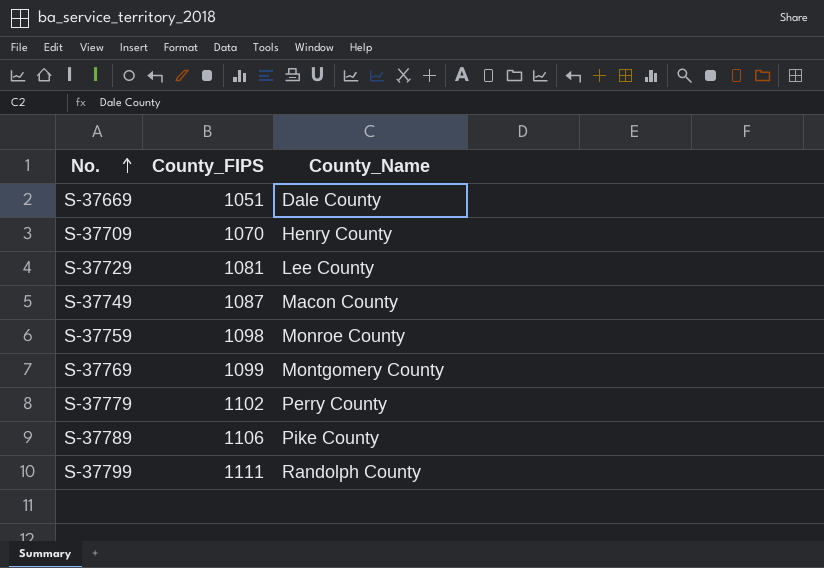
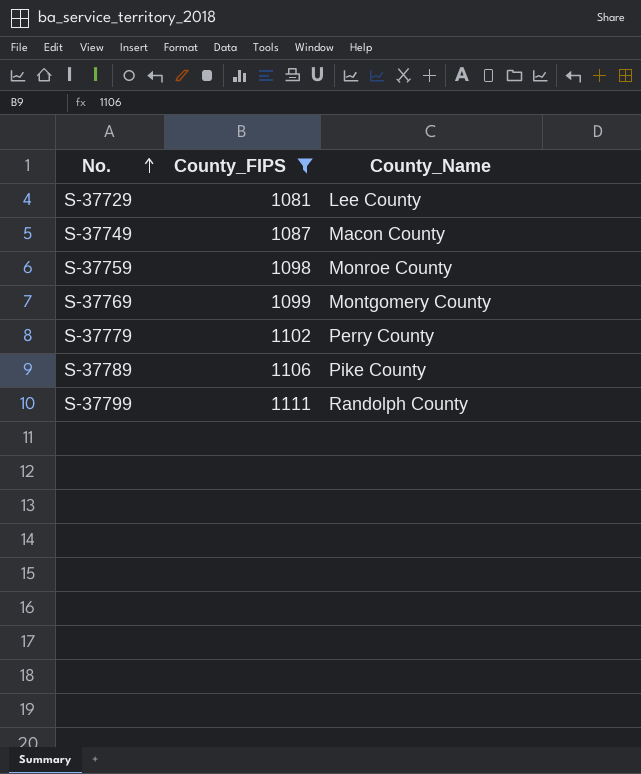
filter: none -> County_FIPS >= 1081

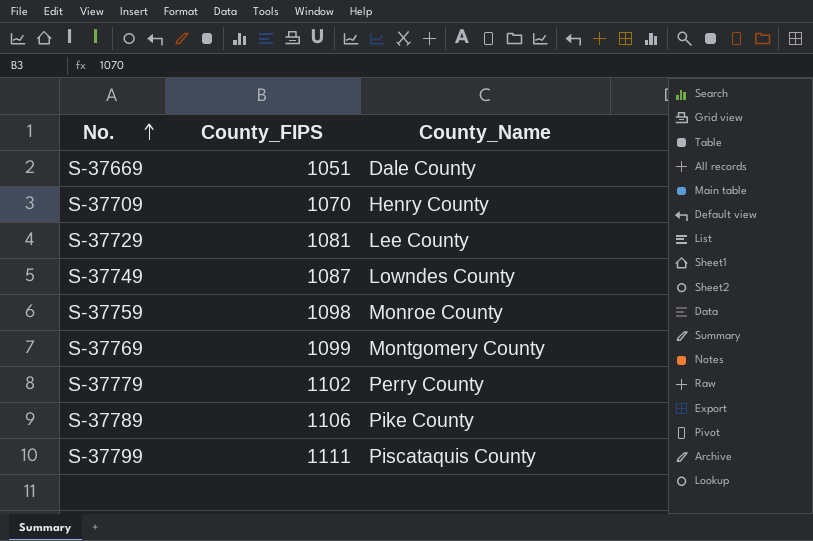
filter: County_FIPS >= 1081 -> none
S-37749 | County_Name: Macon County -> Lowndes County
S-37799 | County_Name: Randolph County -> Piscataquis County

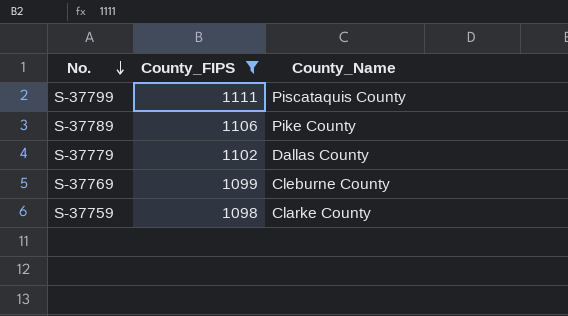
filter: none -> County_FIPS >= 1098
row order: No. ascending -> No. descending
S-37779 | County_Name: Perry County -> Dallas County
S-37769 | County_Name: Montgomery County -> Cleburne County
S-37759 | County_Name: Monroe County -> Clarke County

